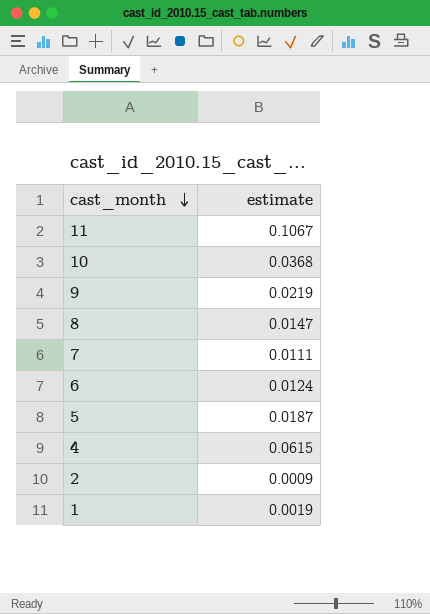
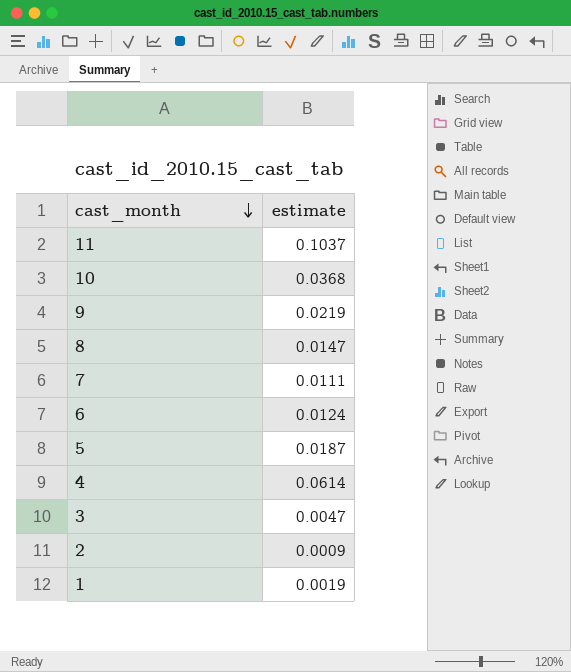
11 | estimate: 0.1067 -> 0.1037
4 | estimate: 0.0615 -> 0.0614
row 3: none -> 0.0047

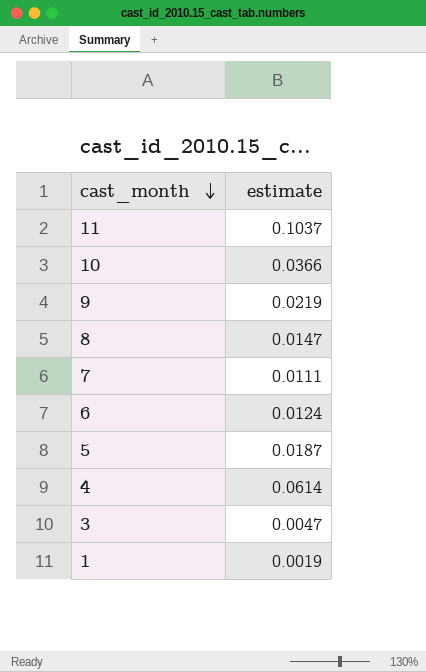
row 2: 0.0009 -> none
10 | estimate: 0.0368 -> 0.0366

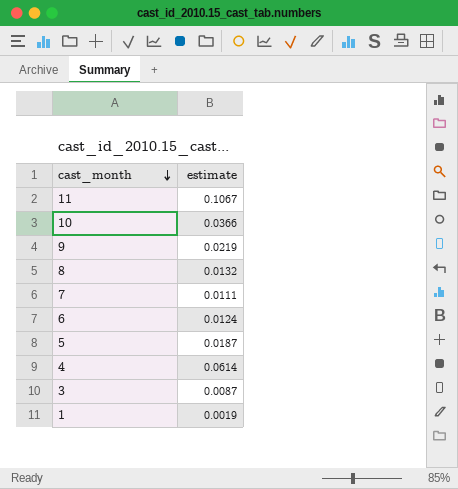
11 | estimate: 0.1037 -> 0.1067
8 | estimate: 0.0147 -> 0.0132
3 | estimate: 0.0047 -> 0.0087

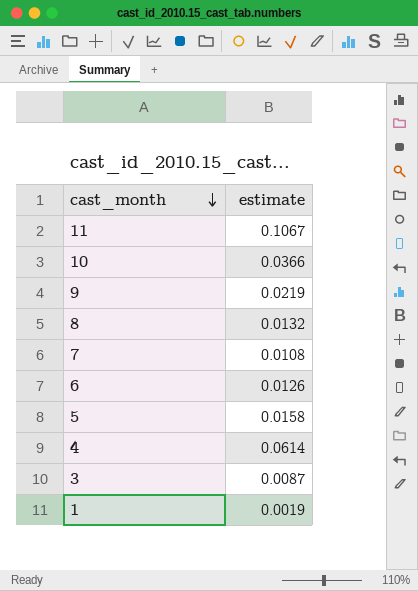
7 | estimate: 0.0111 -> 0.0108
6 | estimate: 0.0124 -> 0.0126
5 | estimate: 0.0187 -> 0.0158

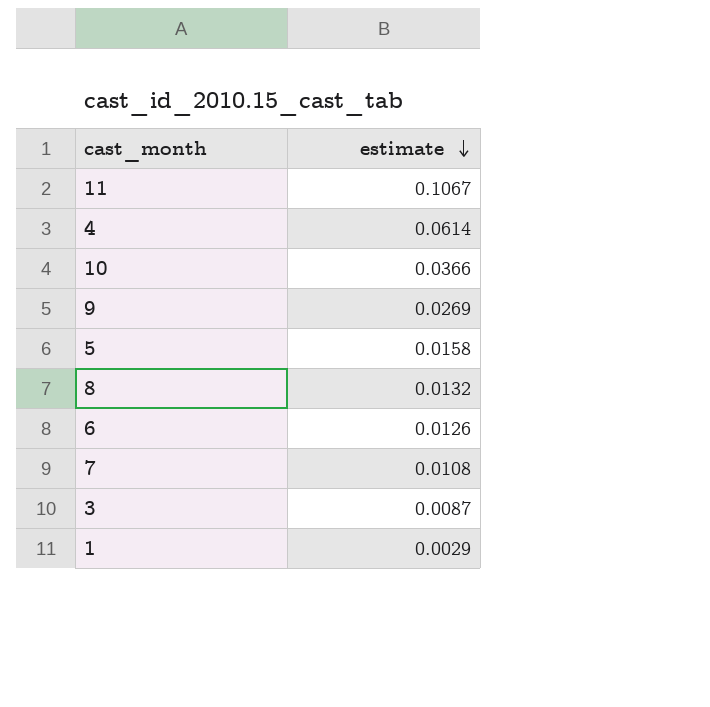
row order: cast_month descending -> estimate descending
9 | estimate: 0.0219 -> 0.0269
1 | estimate: 0.0019 -> 0.0029

